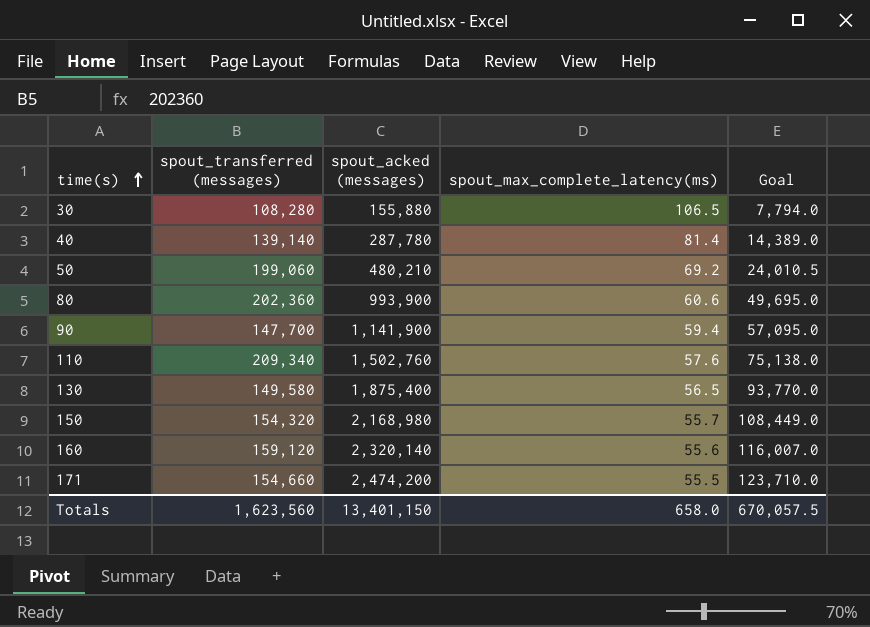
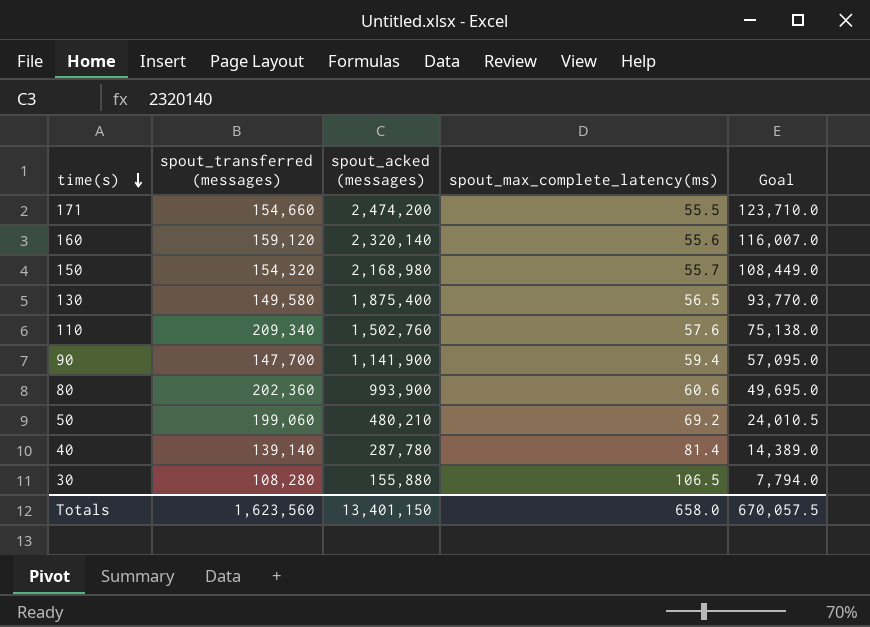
row order: time(s) ascending -> time(s) descending

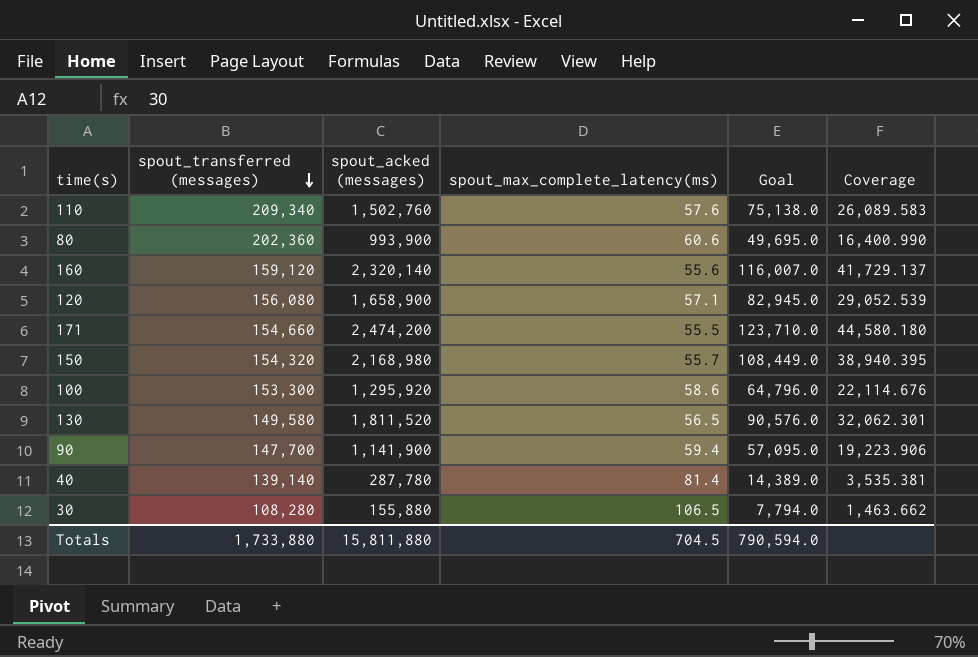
row order: time(s) descending -> spout_transferred (messages) descending
column Coverage | formula: none -> [spout_acked (messages)] / [spout_max_complete_latency(ms)]
row 50: 199,060 | 480,210 | 69.2 | 24,010.5 -> none
row 120: none -> 156,080 | 1,658,900 | 57.1 | 82,945.0 | 29,052.539
row 100: none -> 153,300 | 1,295,920 | 58.6 | 64,796.0 | 22,114.676
130 | spout_acked (messages): 1,875,400 -> 1,811,520
130 | Goal: 93,770.0 -> 90,576.0
Totals | spout_transferred (messages): 1,623,560 -> 1,733,880
Totals | spout_acked (messages): 13,401,150 -> 15,811,880
Totals | spout_max_complete_latency(ms): 658.0 -> 704.5
Totals | Goal: 670,057.5 -> 790,594.0

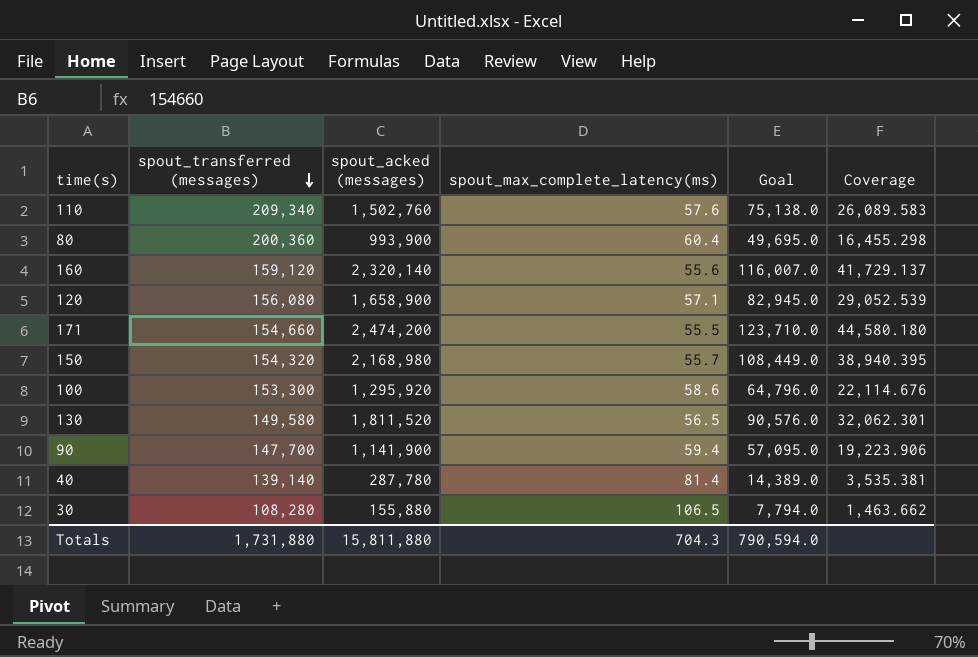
80 | spout_transferred (messages): 202,360 -> 200,360
80 | spout_max_complete_latency(ms): 60.6 -> 60.4
80 | Coverage: 16,400.990 -> 16,455.298
Totals | spout_transferred (messages): 1,733,880 -> 1,731,880
Totals | spout_max_complete_latency(ms): 704.5 -> 704.3

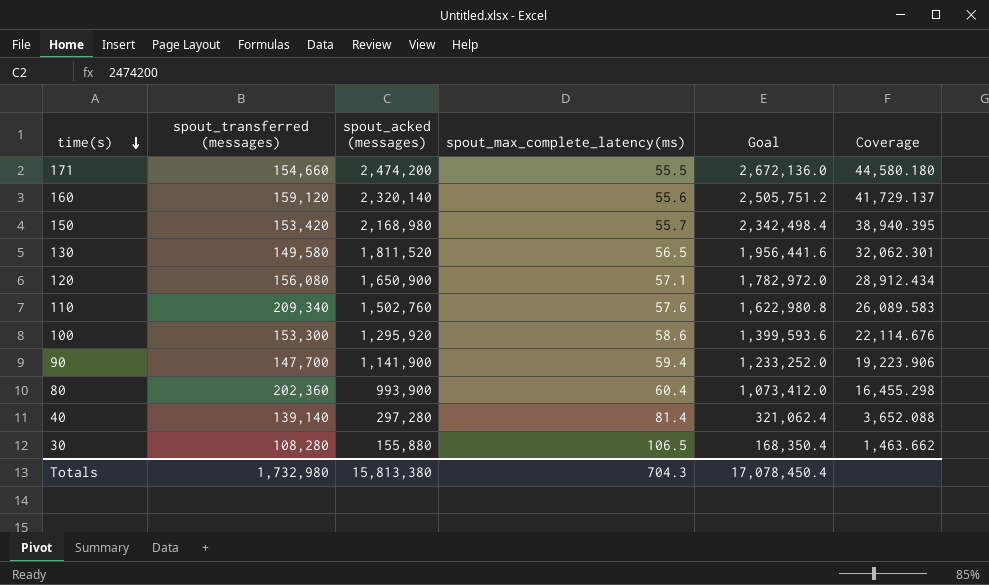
row order: spout_transferred (messages) descending -> time(s) descending
column Goal | formula: [spout_acked (messages)] * 0.05 -> [spout_acked (messages)] * 1.08
150 | spout_transferred (messages): 154,320 -> 153,420
120 | spout_acked (messages): 1,658,900 -> 1,650,900
120 | Coverage: 29,052.539 -> 28,912.434
80 | spout_transferred (messages): 200,360 -> 202,360
40 | spout_acked (messages): 287,780 -> 297,280
40 | Coverage: 3,535.381 -> 3,652.088
Totals | spout_transferred (messages): 1,731,880 -> 1,732,980
Totals | spout_acked (messages): 15,811,880 -> 15,813,380
Totals | Goal: 790,594.0 -> 17,078,450.4

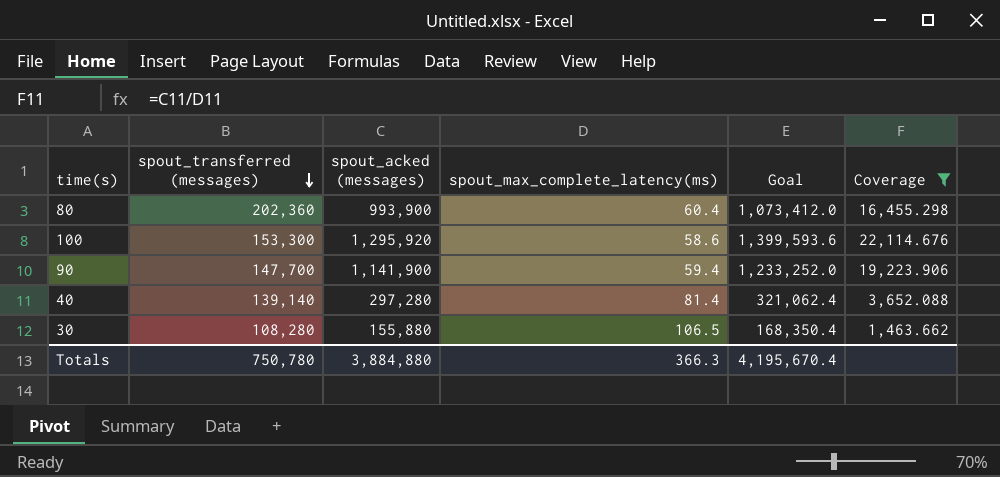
filter: none -> Coverage <= 22,114.676
row order: time(s) descending -> spout_transferred (messages) descending
Totals | spout_transferred (messages): 1,732,980 -> 750,780
Totals | spout_acked (messages): 15,813,380 -> 3,884,880
Totals | spout_max_complete_latency(ms): 704.3 -> 366.3
Totals | Goal: 17,078,450.4 -> 4,195,670.4

